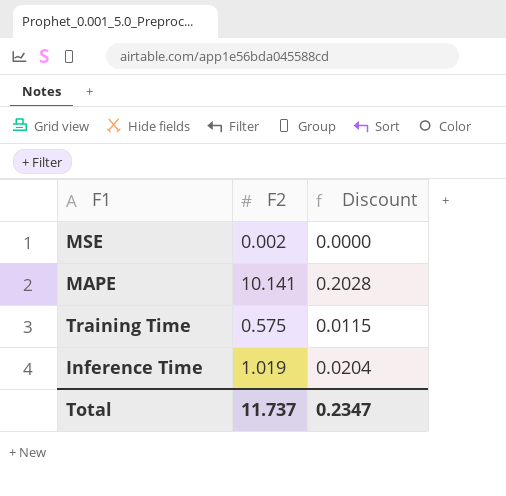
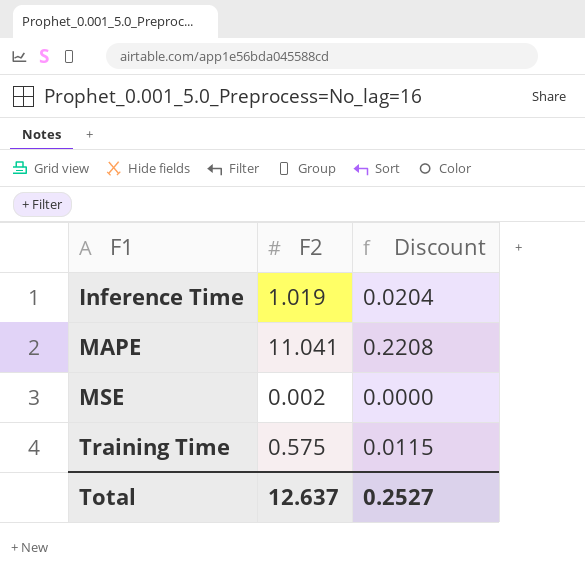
row order: none -> F1 ascending
MAPE | F2: 10.141 -> 11.041
MAPE | Discount: 0.2028 -> 0.2208
Total | F2: 11.737 -> 12.637
Total | Discount: 0.2347 -> 0.2527

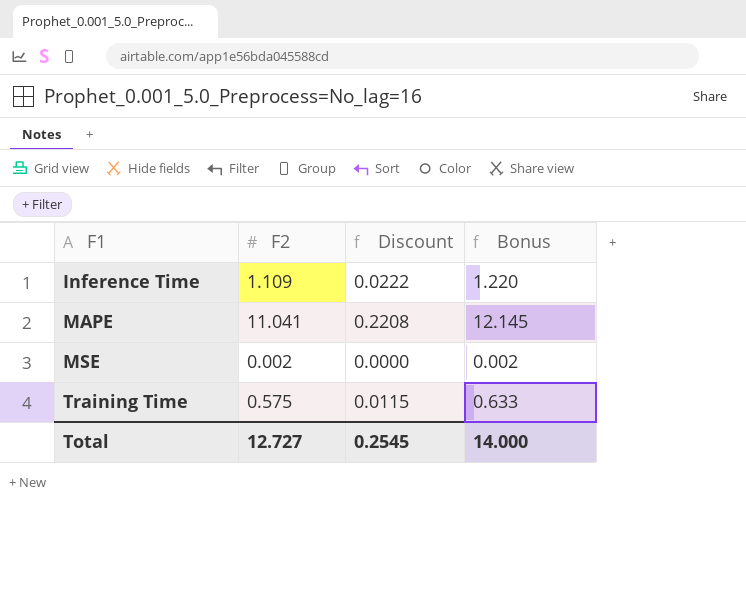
column Bonus | formula: none -> [F2] * 1.1
Inference Time | F2: 1.019 -> 1.109
Inference Time | Discount: 0.0204 -> 0.0222
Total | F2: 12.637 -> 12.727
Total | Discount: 0.2527 -> 0.2545

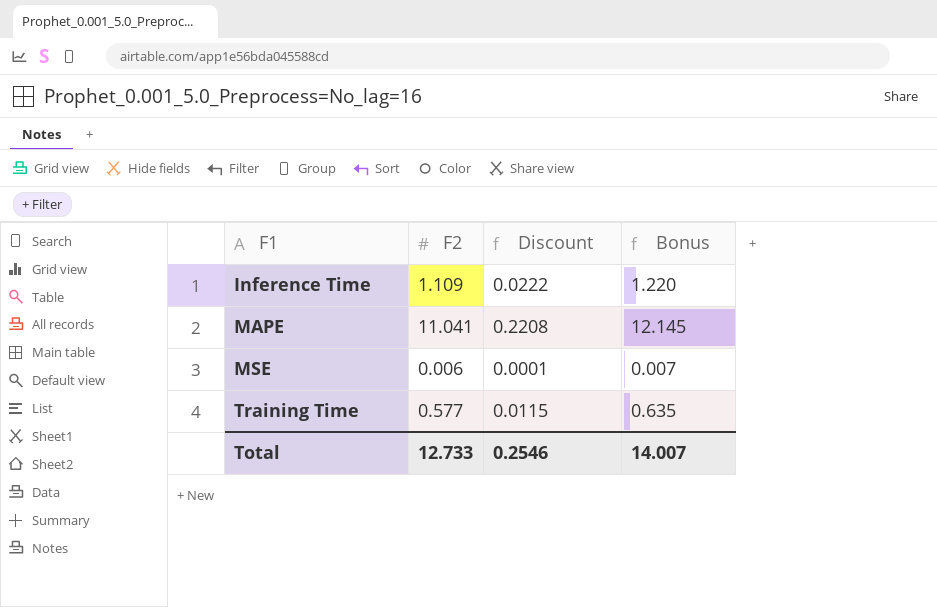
MSE | F2: 0.002 -> 0.006
MSE | Discount: 0.0000 -> 0.0001
MSE | Bonus: 0.002 -> 0.007
Training Time | F2: 0.575 -> 0.577
Training Time | Bonus: 0.633 -> 0.635
Total | F2: 12.727 -> 12.733
Total | Discount: 0.2545 -> 0.2546
Total | Bonus: 14.000 -> 14.007

